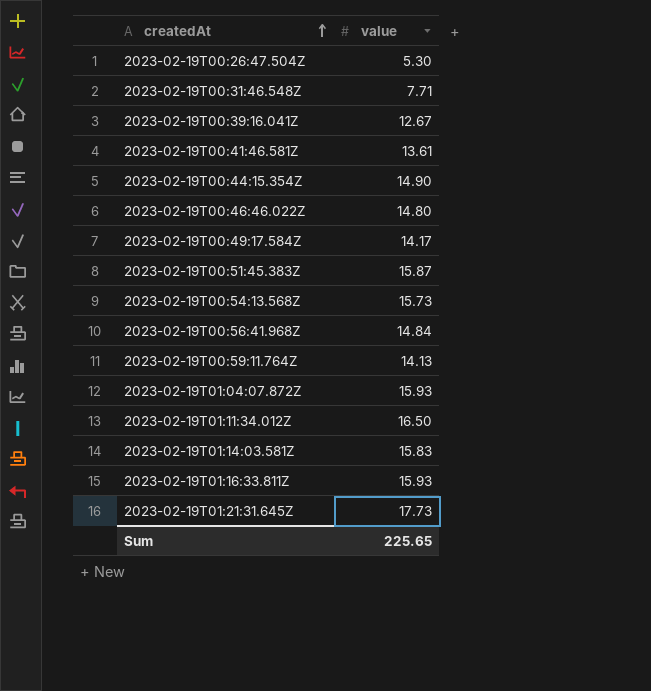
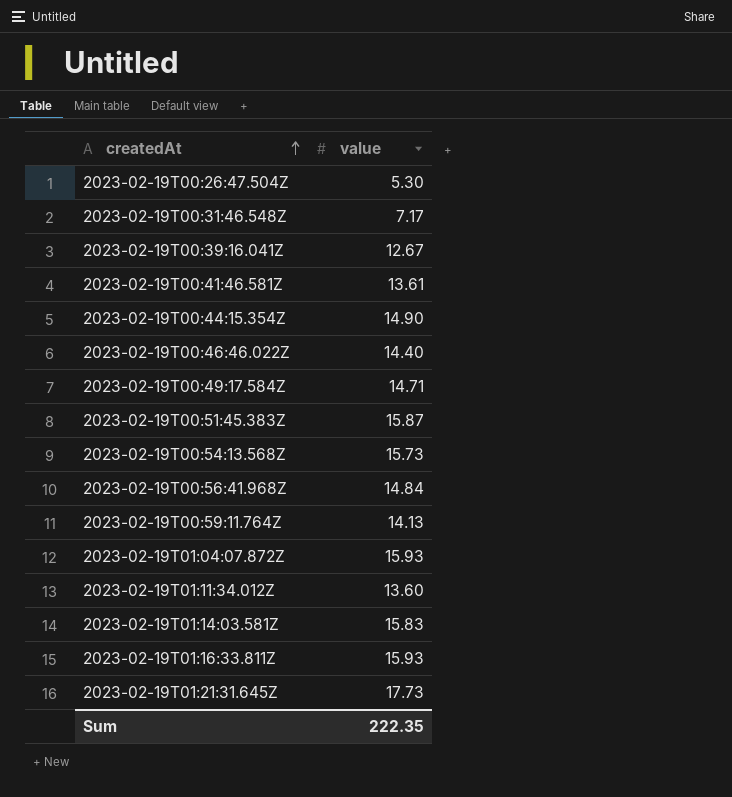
2023-02-19T00:31:46.548Z | value: 7.71 -> 7.17
2023-02-19T00:46:46.022Z | value: 14.80 -> 14.40
2023-02-19T00:49:17.584Z | value: 14.17 -> 14.71
2023-02-19T01:11:34.012Z | value: 16.50 -> 13.60
Sum | value: 225.65 -> 222.35

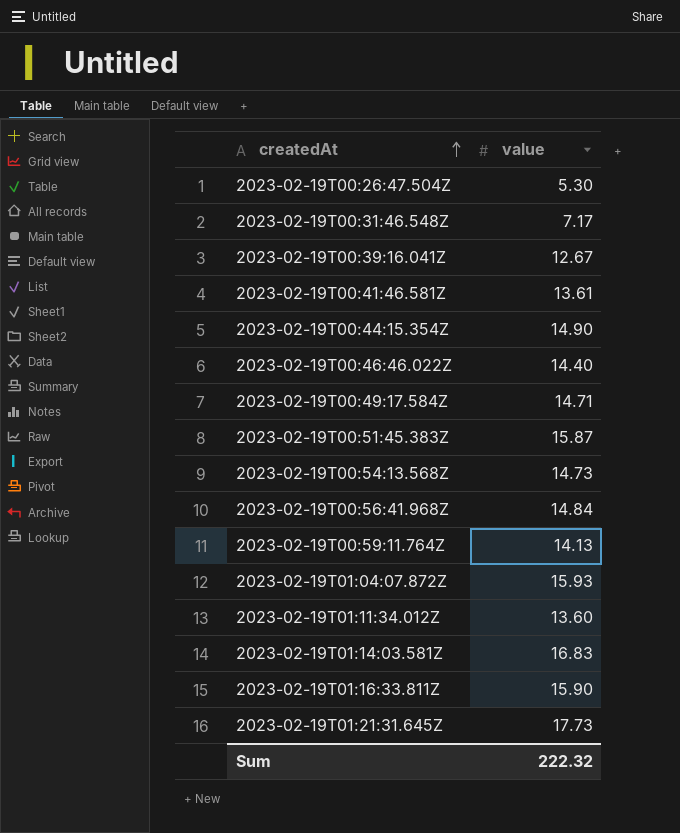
2023-02-19T00:54:13.568Z | value: 15.73 -> 14.73
2023-02-19T01:14:03.581Z | value: 15.83 -> 16.83
2023-02-19T01:16:33.811Z | value: 15.93 -> 15.90
Sum | value: 222.35 -> 222.32

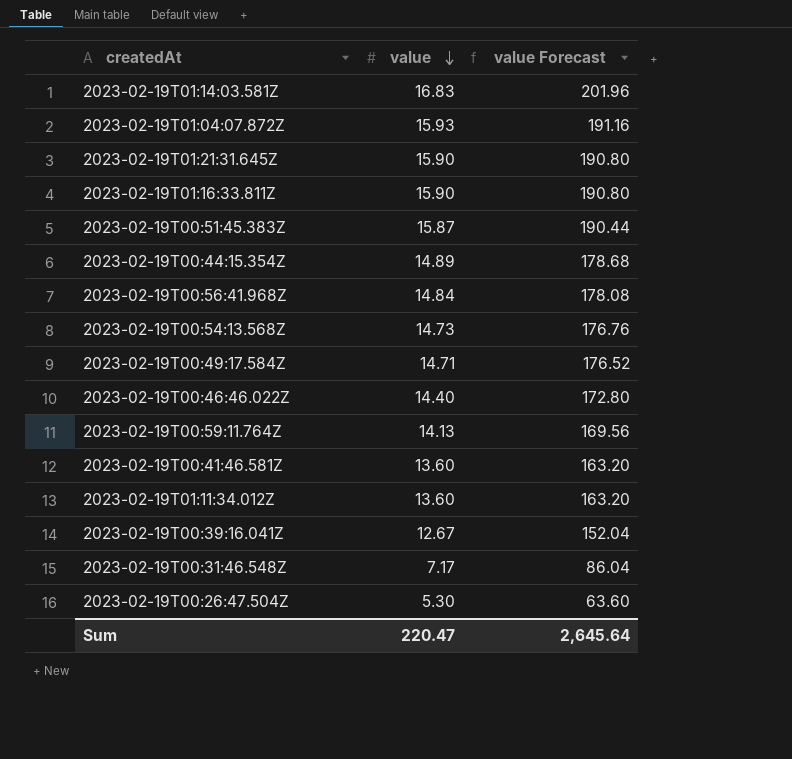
row order: createdAt ascending -> value descending
column value Forecast | formula: none -> [value] * 12
2023-02-19T01:21:31.645Z | value: 17.73 -> 15.90
2023-02-19T00:44:15.354Z | value: 14.90 -> 14.89
2023-02-19T00:41:46.581Z | value: 13.61 -> 13.60
Sum | value: 222.32 -> 220.47

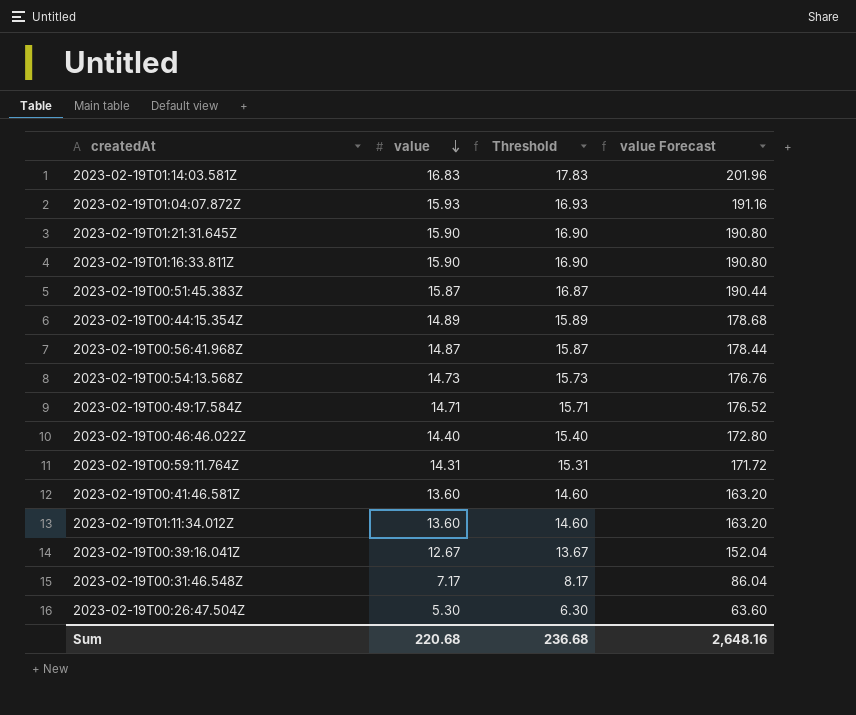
column Threshold | formula: none -> [value] + 1
2023-02-19T00:56:41.968Z | value: 14.84 -> 14.87
2023-02-19T00:56:41.968Z | value Forecast: 178.08 -> 178.44
2023-02-19T00:59:11.764Z | value: 14.13 -> 14.31
2023-02-19T00:59:11.764Z | value Forecast: 169.56 -> 171.72
Sum | value: 220.47 -> 220.68
Sum | value Forecast: 2,645.64 -> 2,648.16

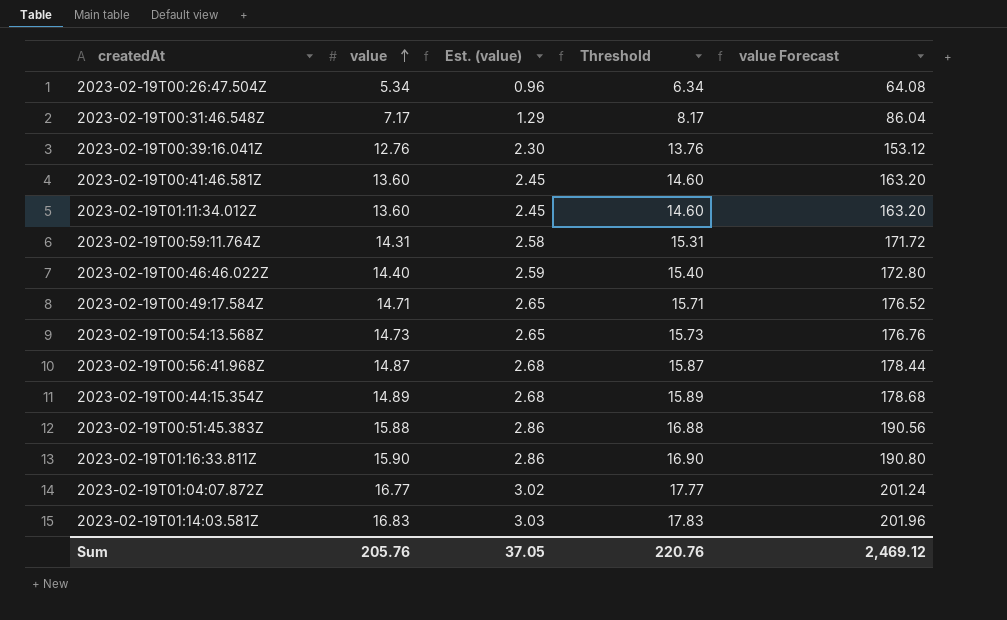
row order: value descending -> value ascending
column Est. (value) | formula: none -> [value] * 0.18
row 2023-02-19T01:21:31.645Z: 15.90 | 16.90 | 190.80 -> none
2023-02-19T00:26:47.504Z | value: 5.30 -> 5.34
2023-02-19T00:26:47.504Z | Threshold: 6.30 -> 6.34
2023-02-19T00:26:47.504Z | value Forecast: 63.60 -> 64.08
2023-02-19T00:39:16.041Z | value: 12.67 -> 12.76
2023-02-19T00:39:16.041Z | Threshold: 13.67 -> 13.76
2023-02-19T00:39:16.041Z | value Forecast: 152.04 -> 153.12
2023-02-19T00:51:45.383Z | value: 15.87 -> 15.88
2023-02-19T00:51:45.383Z | Threshold: 16.87 -> 16.88
2023-02-19T00:51:45.383Z | value Forecast: 190.44 -> 190.56
2023-02-19T01:04:07.872Z | value: 15.93 -> 16.77
2023-02-19T01:04:07.872Z | Threshold: 16.93 -> 17.77
2023-02-19T01:04:07.872Z | value Forecast: 191.16 -> 201.24
Sum | value: 220.68 -> 205.76
Sum | Threshold: 236.68 -> 220.76
Sum | value Forecast: 2,648.16 -> 2,469.12

